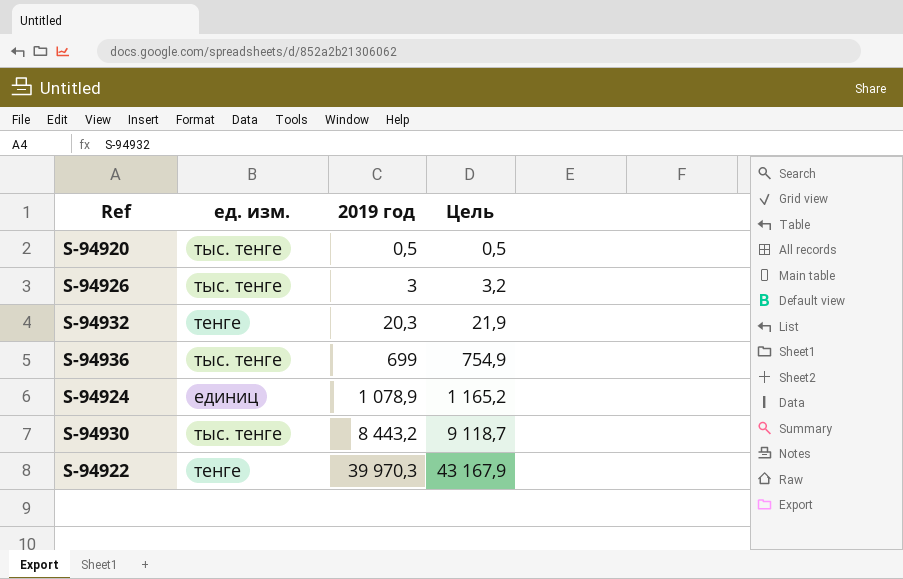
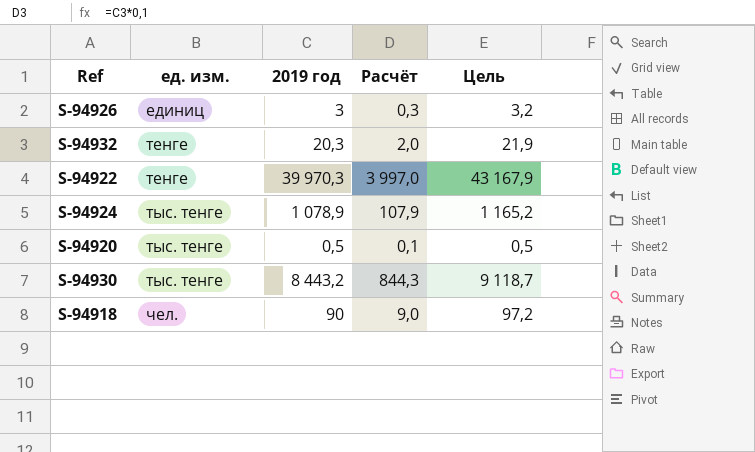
row order: 2019 год ascending -> ед. изм. ascending
column Расчёт | formula: none -> [2019 год] * 0,1
row S-94936: тыс. тенге | 699 | 754,9 -> none
S-94926 | ед. изм.: тыс. тенге -> единиц
S-94924 | ед. изм.: единиц -> тыс. тенге
row S-94918: none -> чел. | 90 | 9,0 | 97,2

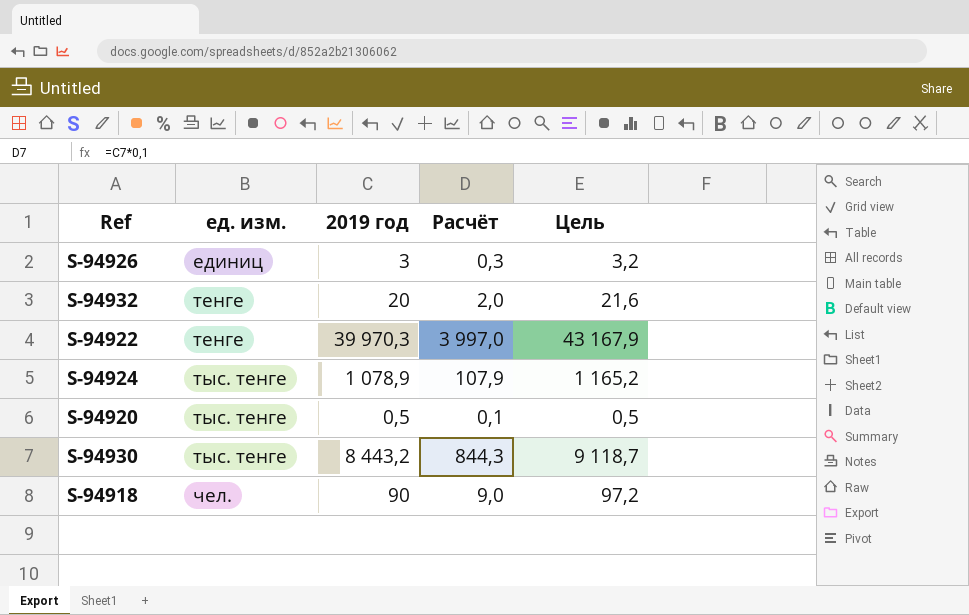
S-94932 | 2019 год: 20,3 -> 20
S-94932 | Цель: 21,9 -> 21,6

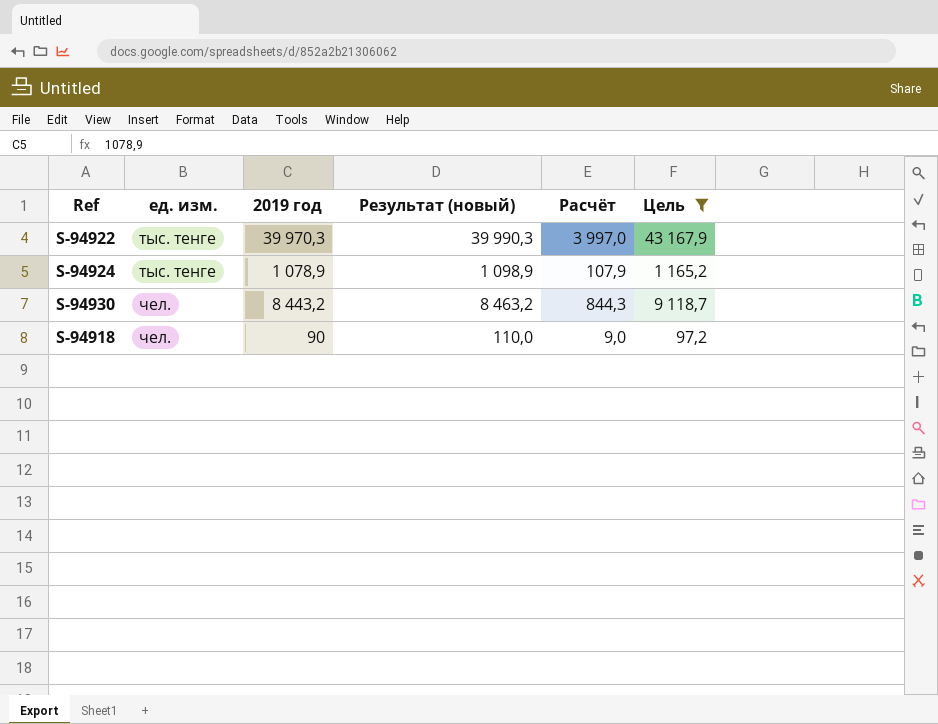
filter: none -> Цель >= 97,2
column Результат (новый) | formula: none -> [2019 год] + 20
S-94922 | ед. изм.: тенге -> тыс. тенге
S-94930 | ед. изм.: тыс. тенге -> чел.

